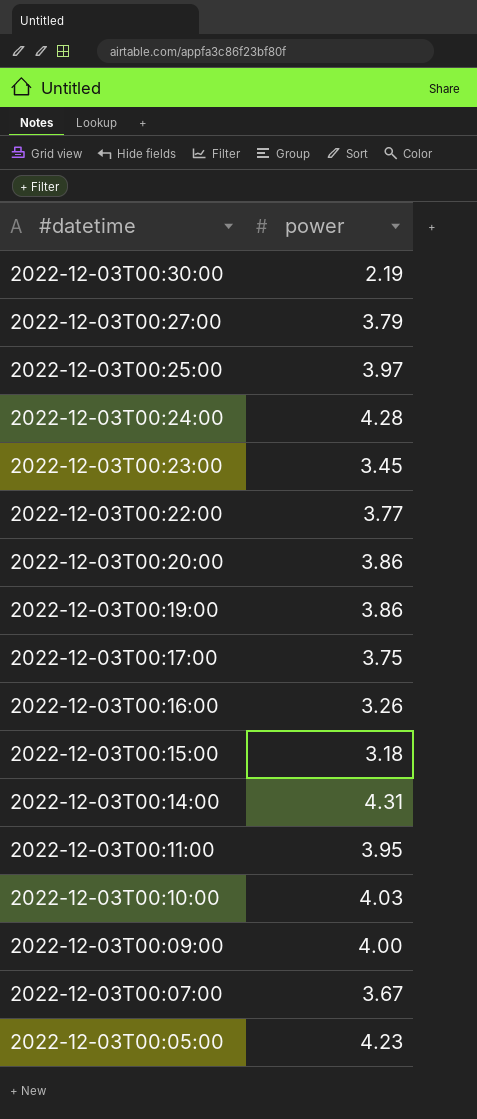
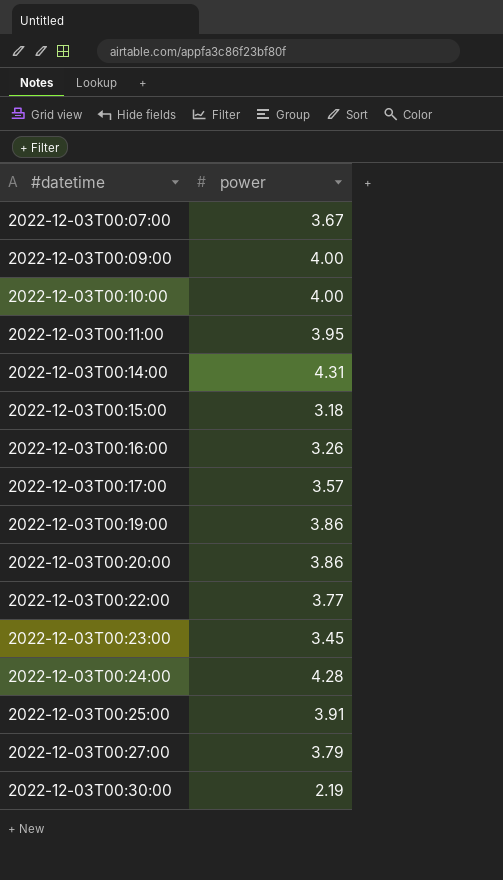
row order: #datetime descending -> #datetime ascending
row 2022-12-03T00:05:00: 4.23 -> none
2022-12-03T00:10:00 | power: 4.03 -> 4.00
2022-12-03T00:17:00 | power: 3.75 -> 3.57
2022-12-03T00:25:00 | power: 3.97 -> 3.91

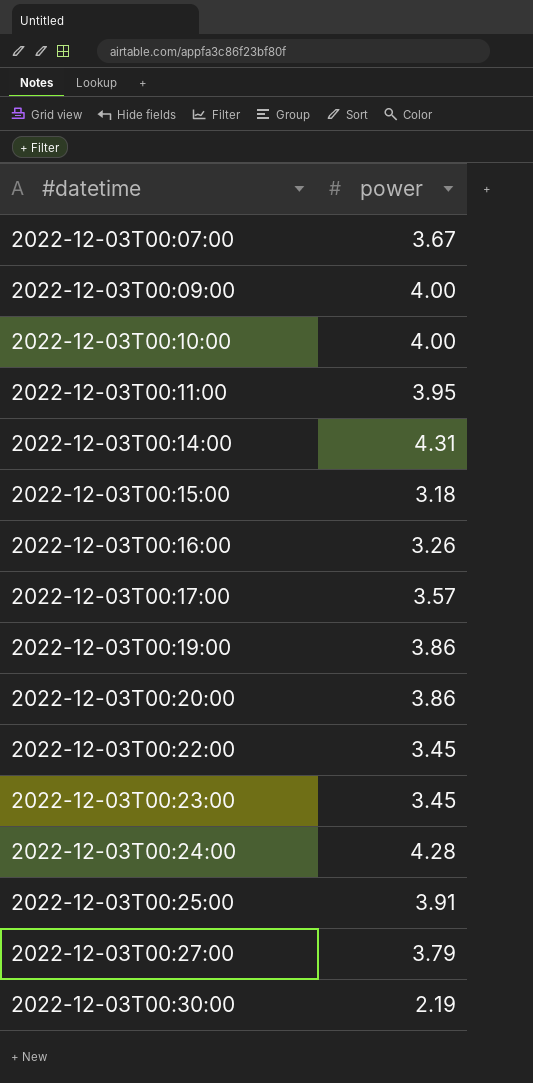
2022-12-03T00:22:00 | power: 3.77 -> 3.45

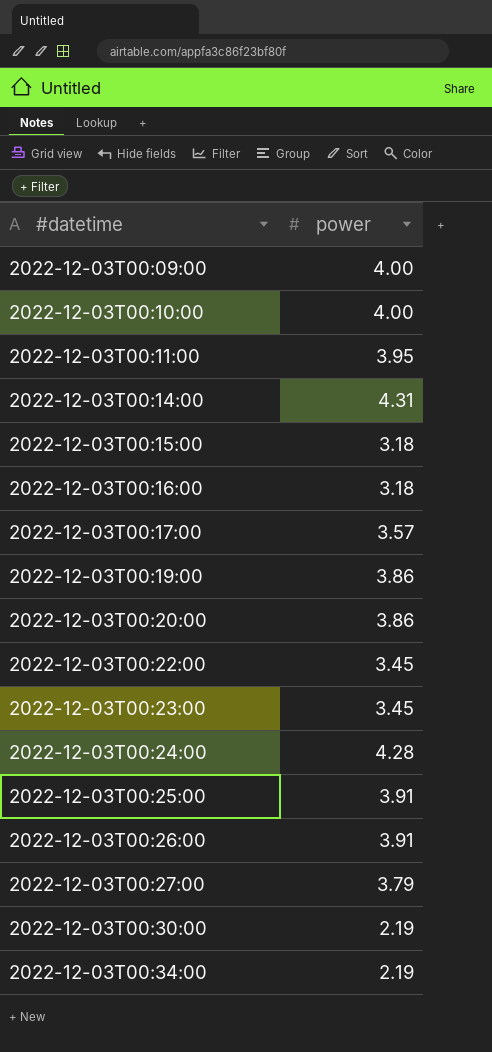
row 2022-12-03T00:07:00: 3.67 -> none
2022-12-03T00:16:00 | power: 3.26 -> 3.18
row 2022-12-03T00:26:00: none -> 3.91
row 2022-12-03T00:34:00: none -> 2.19

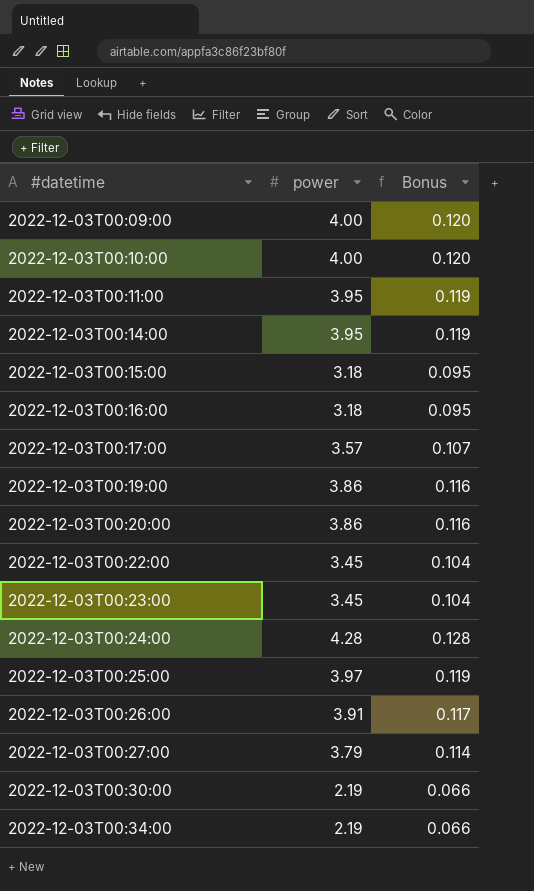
column Bonus | formula: none -> [power] * 0.03
2022-12-03T00:14:00 | power: 4.31 -> 3.95
2022-12-03T00:25:00 | power: 3.91 -> 3.97

